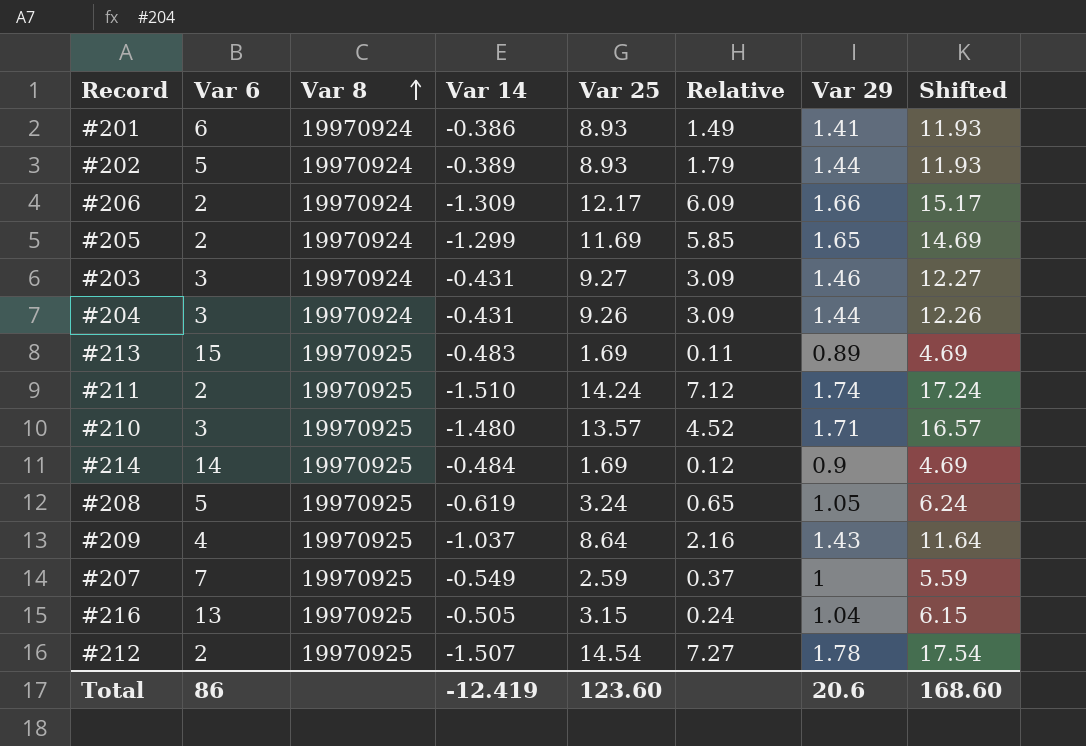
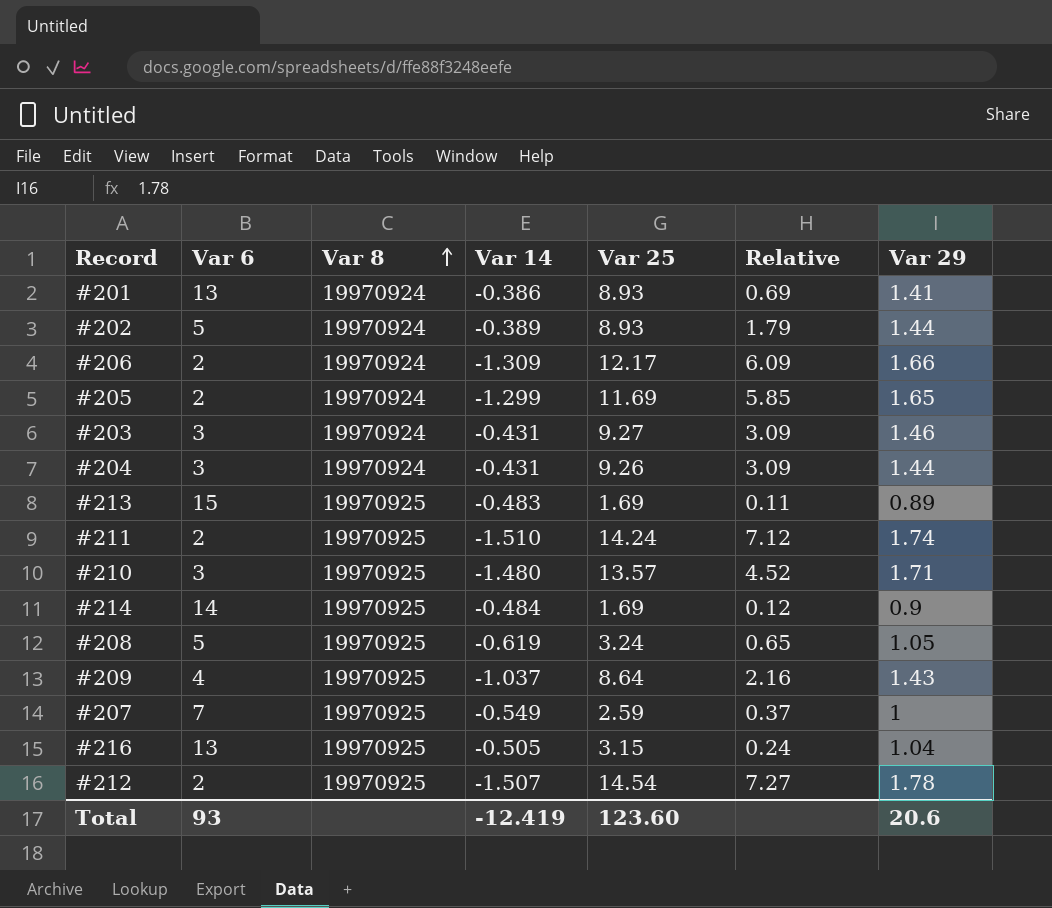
column Shifted | formula: [Var 25] + 3 -> none
#201 | Var 6: 6 -> 13
#201 | Relative: 1.49 -> 0.69
Total | Var 6: 86 -> 93

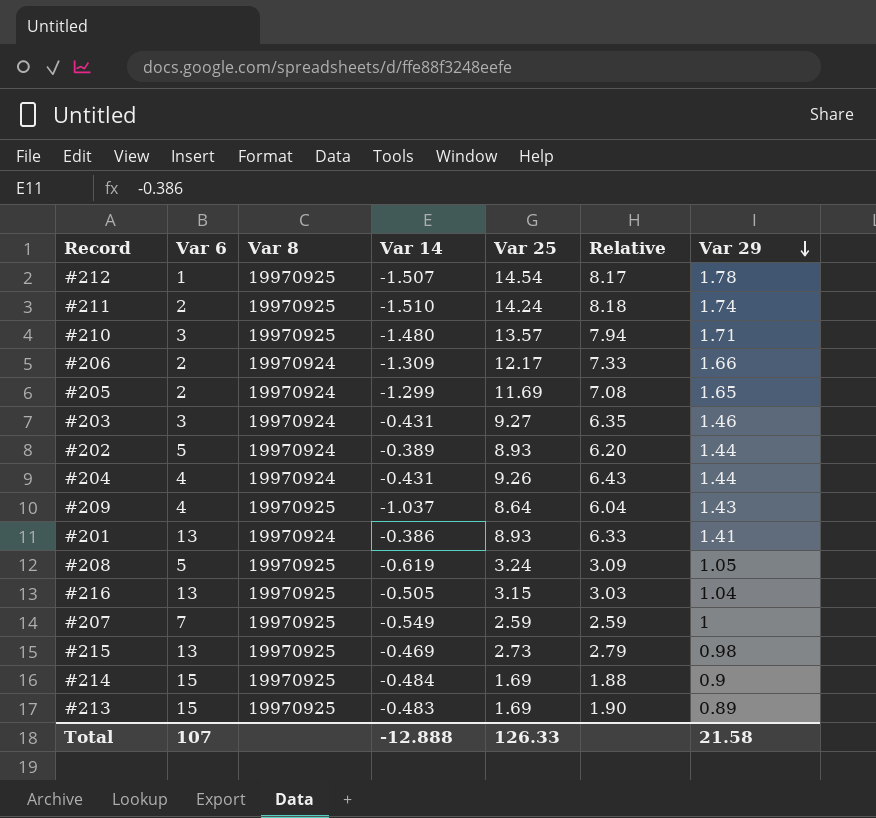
row order: Var 8 ascending -> Var 29 descending
column Relative | formula: [Var 25] / [Var 6] -> [Var 25] / [Var 29]
#212 | Var 6: 2 -> 1
#204 | Var 6: 3 -> 4
row #215: none -> 13 | 19970925 | -0.469 | 2.73 | 2.79 | 0.98
#214 | Var 6: 14 -> 15
Total | Var 6: 93 -> 107
Total | Var 14: -12.419 -> -12.888
Total | Var 25: 123.60 -> 126.33
Total | Var 29: 20.6 -> 21.58

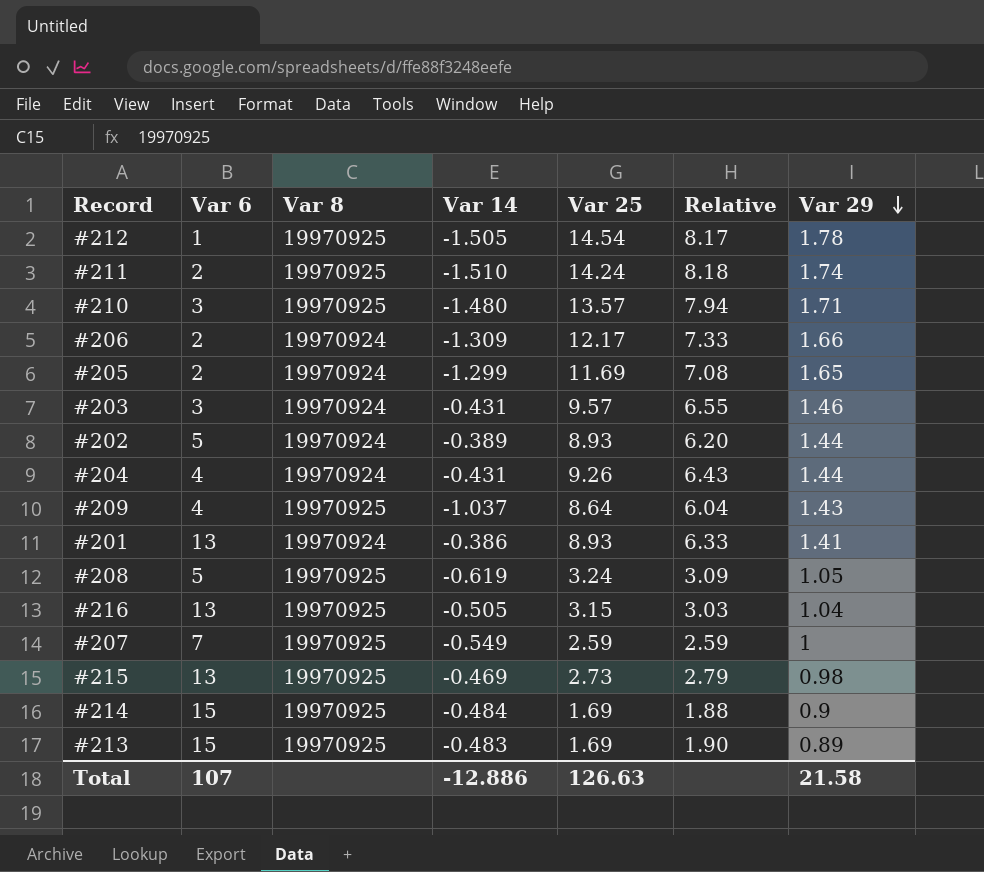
#212 | Var 14: -1.507 -> -1.505
#203 | Var 25: 9.27 -> 9.57
#203 | Relative: 6.35 -> 6.55
Total | Var 14: -12.888 -> -12.886
Total | Var 25: 126.33 -> 126.63

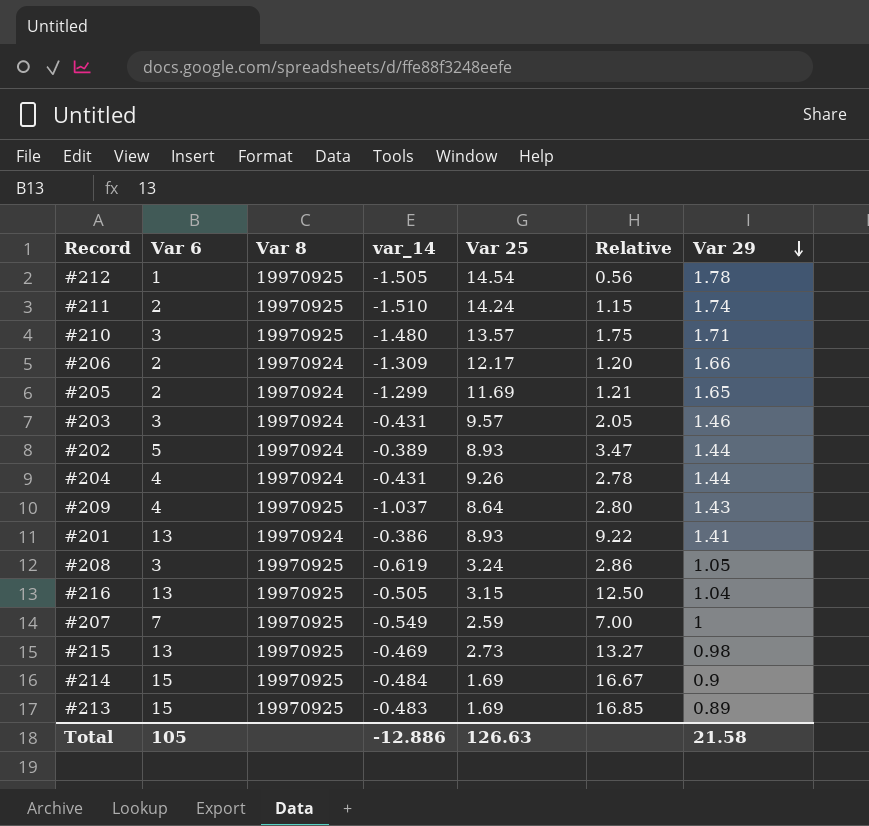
column name: Var 14 -> var_14
column Relative | formula: [Var 25] / [Var 29] -> [Var 6] / [Var 29]
#208 | Var 6: 5 -> 3
Total | Var 6: 107 -> 105

